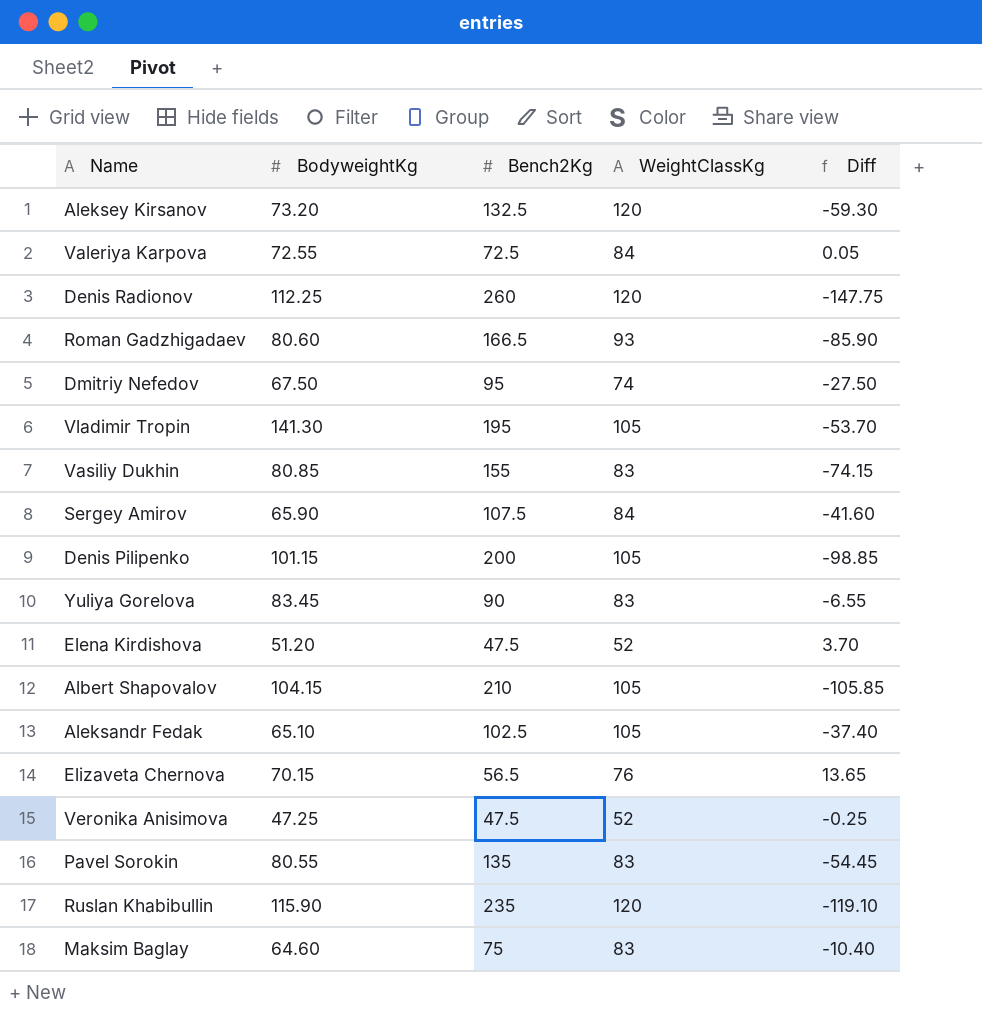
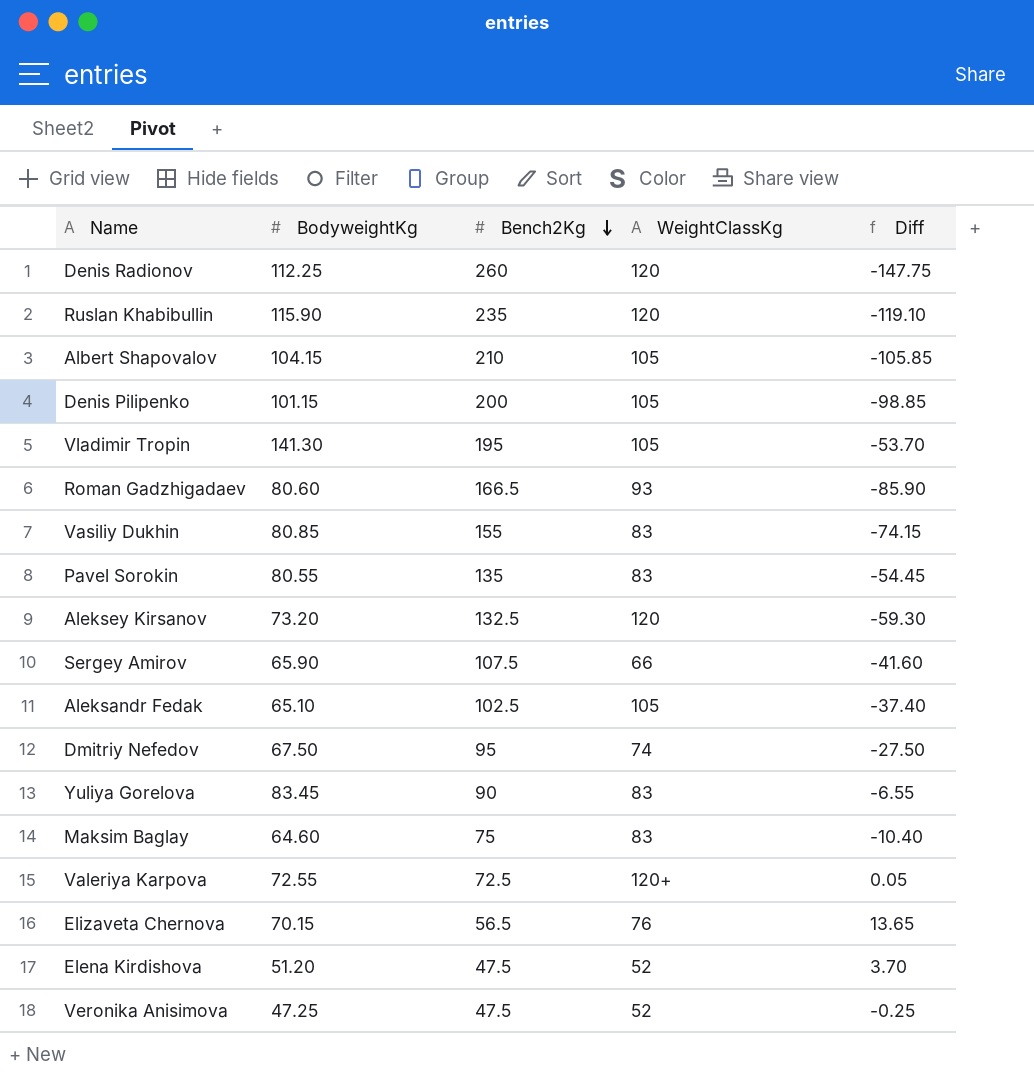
row order: none -> Bench2Kg descending
Sergey Amirov | WeightClassKg: 84 -> 66
Valeriya Karpova | WeightClassKg: 84 -> 120+

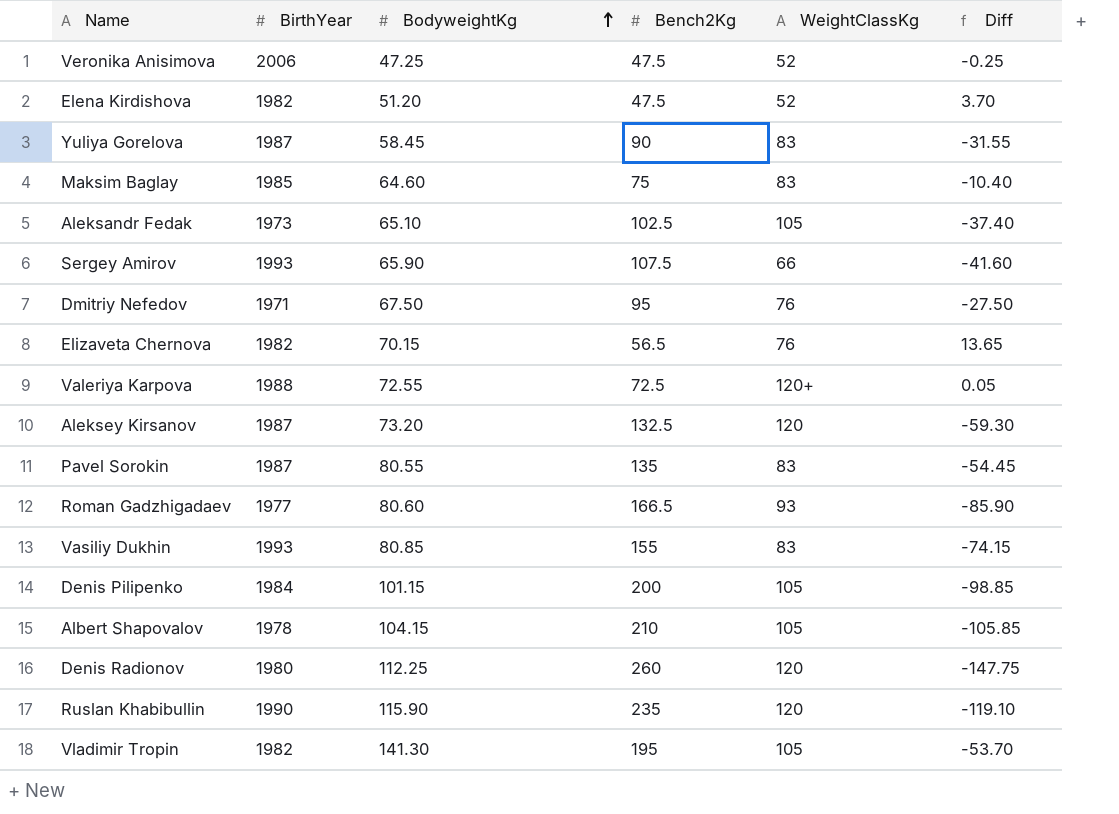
row order: Bench2Kg descending -> BodyweightKg ascending
column BirthYear | position: none -> 2
Yuliya Gorelova | BodyweightKg: 83.45 -> 58.45
Yuliya Gorelova | Diff: -6.55 -> -31.55
Dmitriy Nefedov | WeightClassKg: 74 -> 76

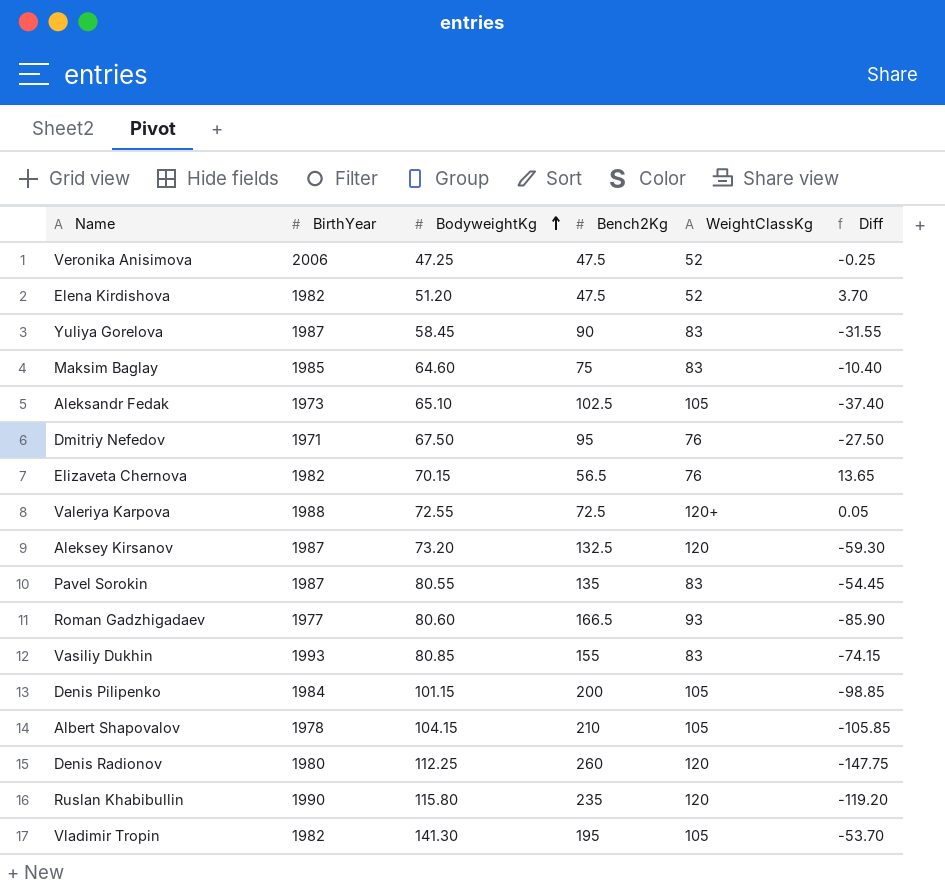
row Sergey Amirov: 1993 | 65.90 | 107.5 | 66 | -41.60 -> none
Ruslan Khabibullin | BodyweightKg: 115.90 -> 115.80
Ruslan Khabibullin | Diff: -119.10 -> -119.20

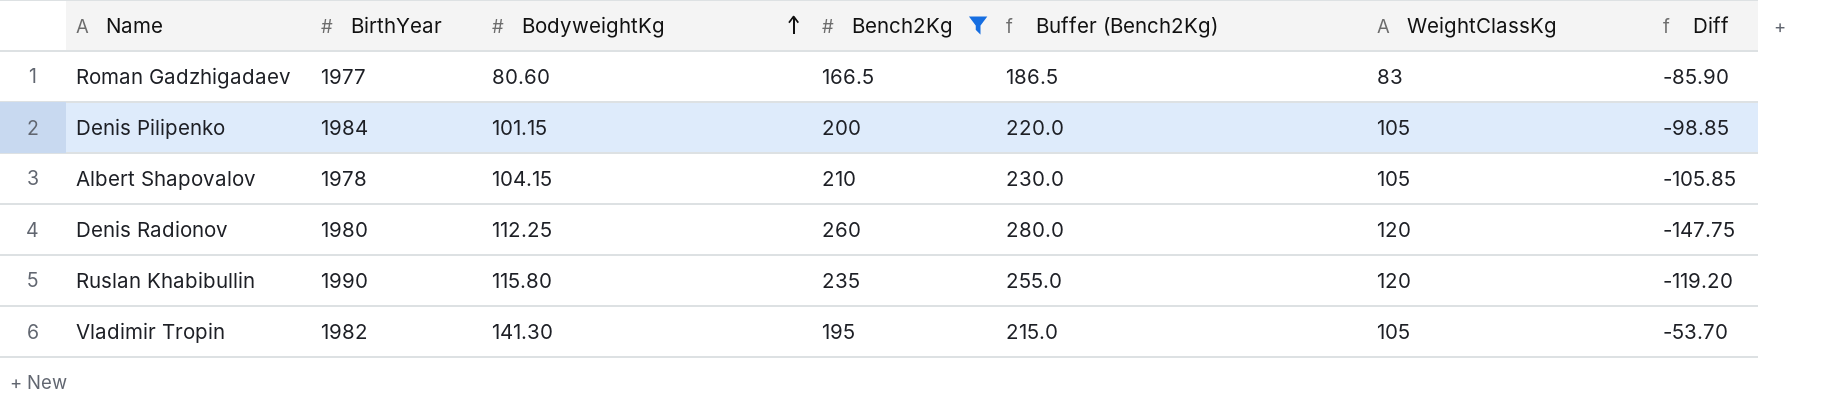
filter: none -> Bench2Kg >= 166.5
column Buffer (Bench2Kg) | formula: none -> [Bench2Kg] + 20
Roman Gadzhigadaev | WeightClassKg: 93 -> 83

